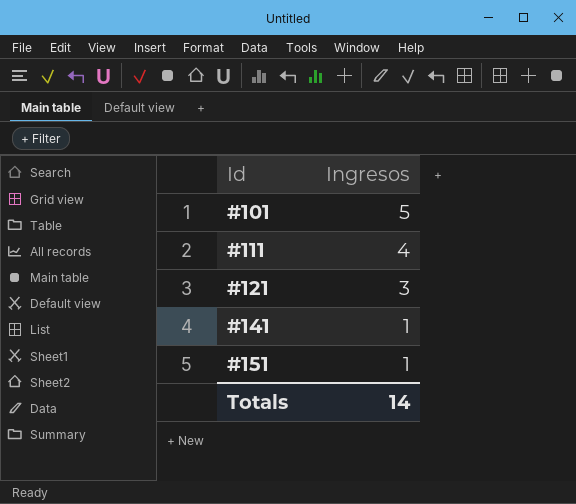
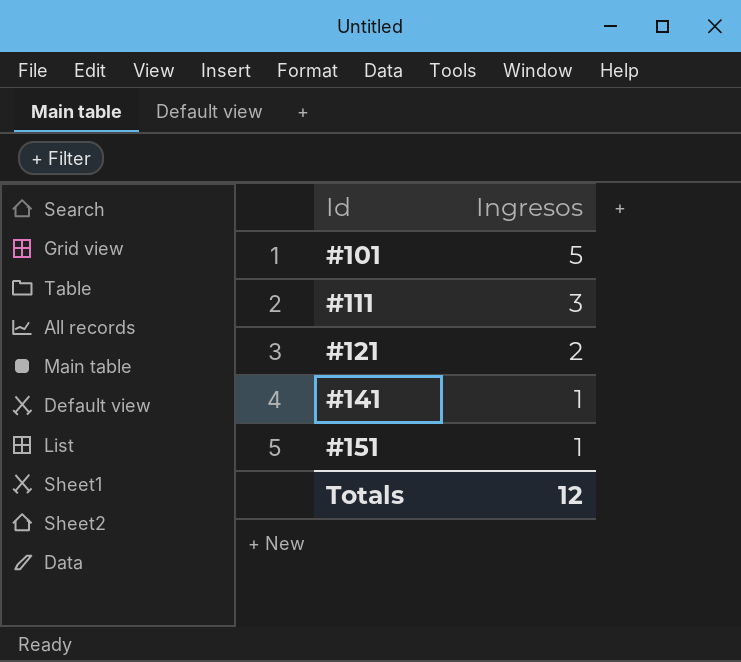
#111 | Ingresos: 4 -> 3
#121 | Ingresos: 3 -> 2
Totals | Ingresos: 14 -> 12

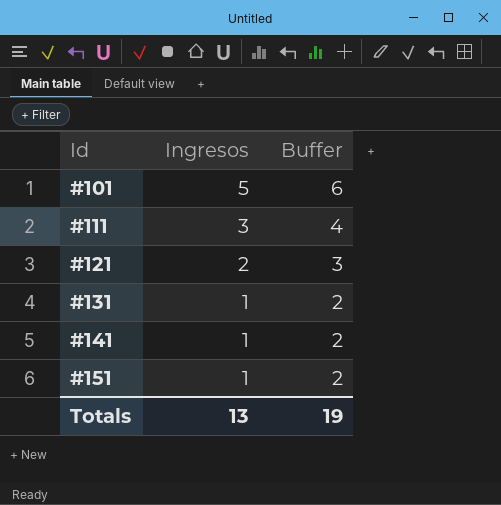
column Buffer | formula: none -> [Ingresos] + 1
row #131: none -> 1 | 2
Totals | Ingresos: 12 -> 13

